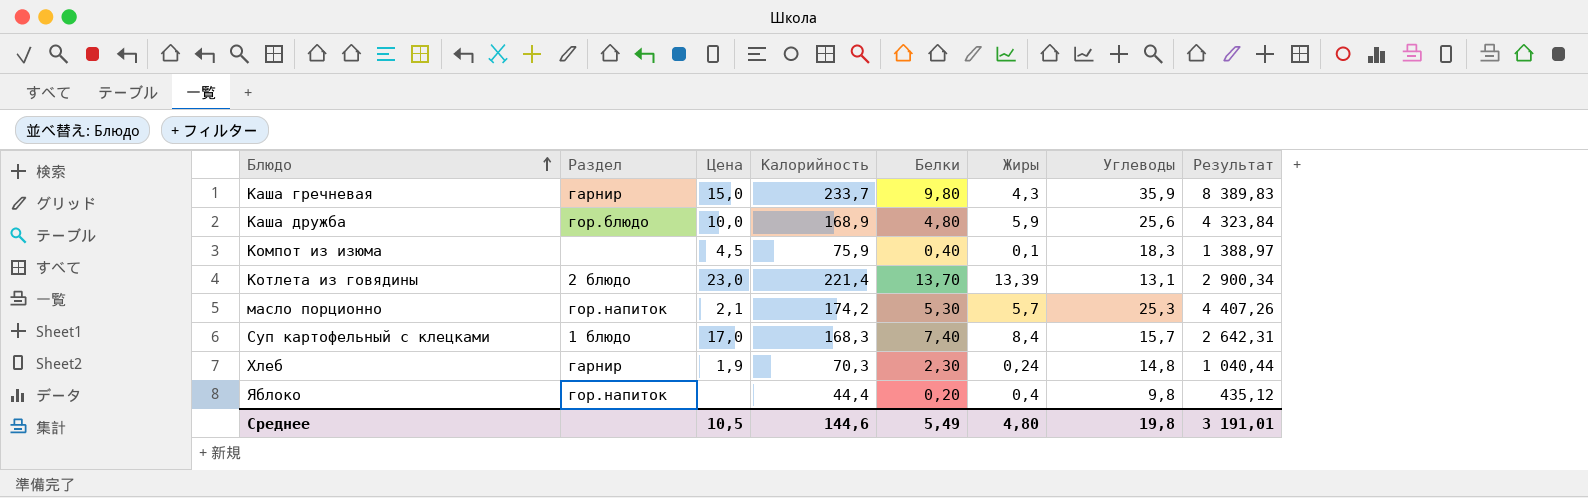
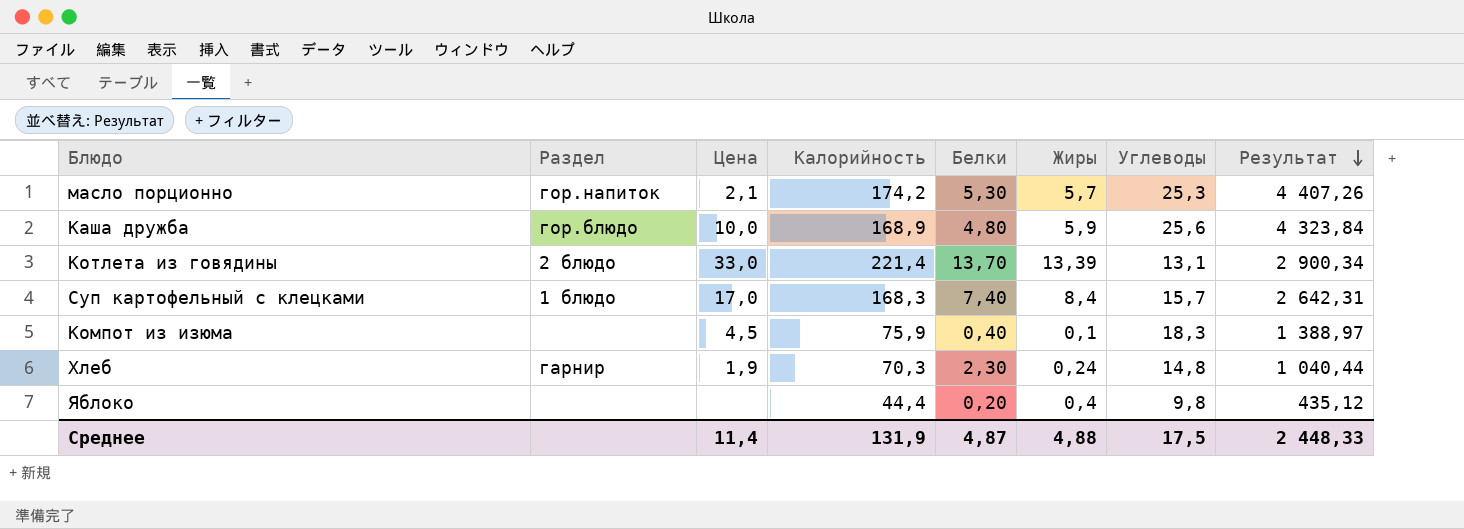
row order: Блюдо ascending -> Результат descending
row Каша гречневая: гарнир | 15,0 | 233,7 | 9,80 | 4,3 | 35,9 | 8 389,83 -> none
Котлета из говядины | Цена: 23,0 -> 33,0
Яблоко | Раздел: гор.напиток -> none
Среднее | Цена: 10,5 -> 11,4
Среднее | Калорийность: 144,6 -> 131,9
Среднее | Белки: 5,49 -> 4,87
Среднее | Жиры: 4,80 -> 4,88
Среднее | Углеводы: 19,8 -> 17,5
Среднее | Результат: 3 191,01 -> 2 448,33

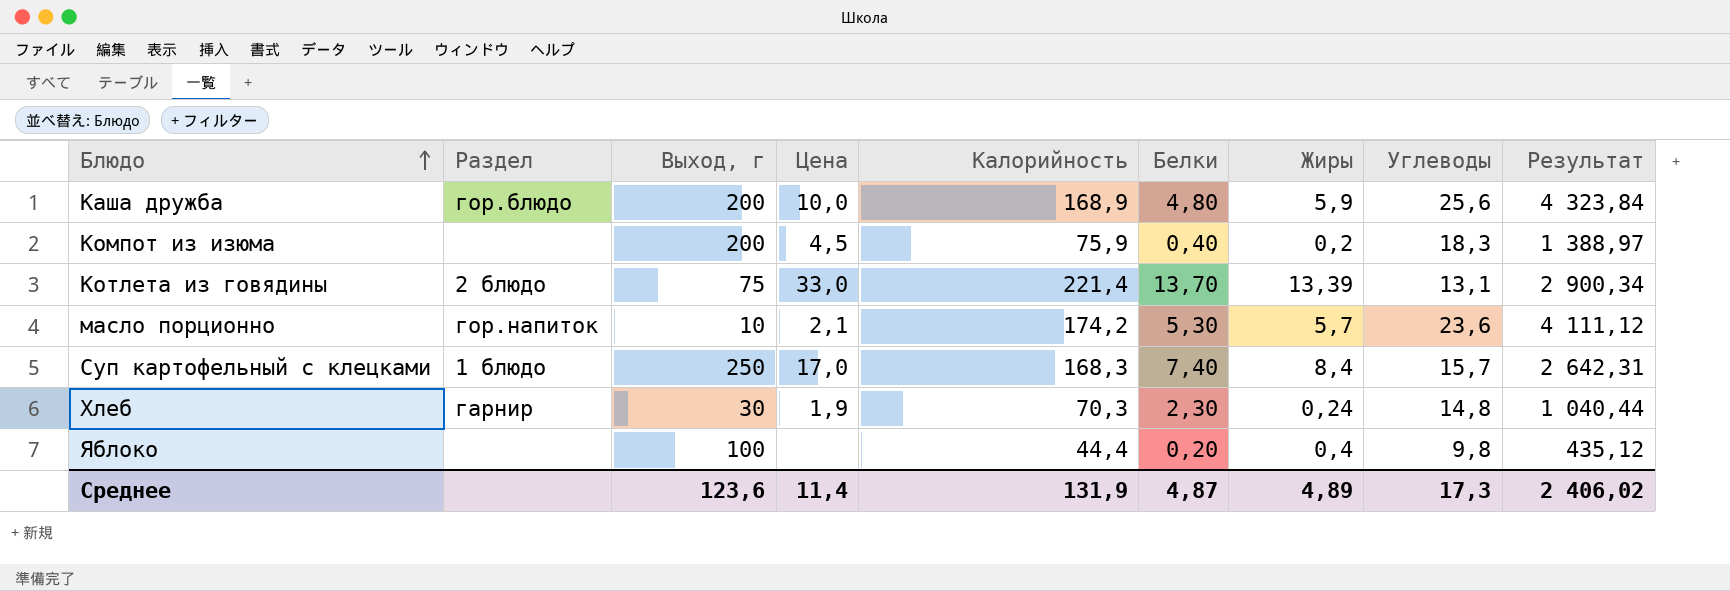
row order: Результат descending -> Блюдо ascending
column Выход, г | position: none -> 3
Компот из изюма | Жиры: 0,1 -> 0,2
масло порционно | Углеводы: 25,3 -> 23,6
масло порционно | Результат: 4 407,26 -> 4 111,12
Среднее | Жиры: 4,88 -> 4,89
Среднее | Углеводы: 17,5 -> 17,3
Среднее | Результат: 2 448,33 -> 2 406,02

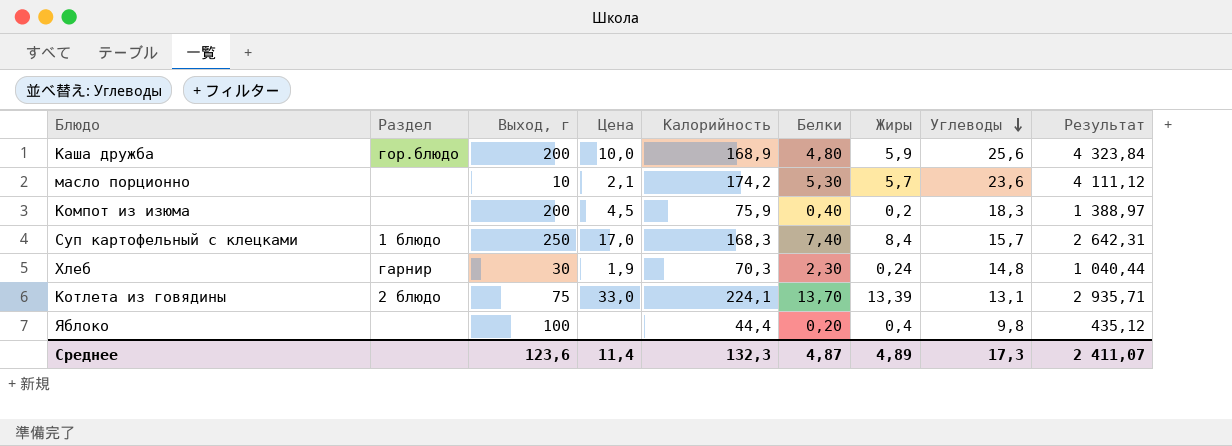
row order: Блюдо ascending -> Углеводы descending
масло порционно | Раздел: гор.напиток -> none
Котлета из говядины | Калорийность: 221,4 -> 224,1
Котлета из говядины | Результат: 2 900,34 -> 2 935,71
Среднее | Калорийность: 131,9 -> 132,3
Среднее | Результат: 2 406,02 -> 2 411,07

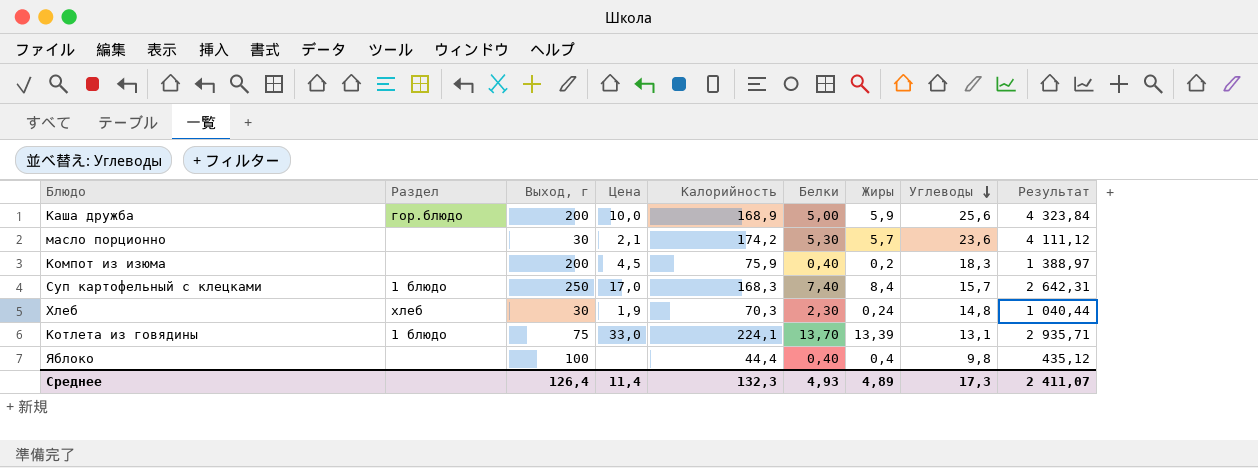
Каша дружба | Белки: 4,80 -> 5,00
масло порционно | Выход, г: 10 -> 30
Хлеб | Раздел: гарнир -> хлеб
Котлета из говядины | Раздел: 2 блюдо -> 1 блюдо
Яблоко | Белки: 0,20 -> 0,40
Среднее | Выход, г: 123,6 -> 126,4
Среднее | Белки: 4,87 -> 4,93

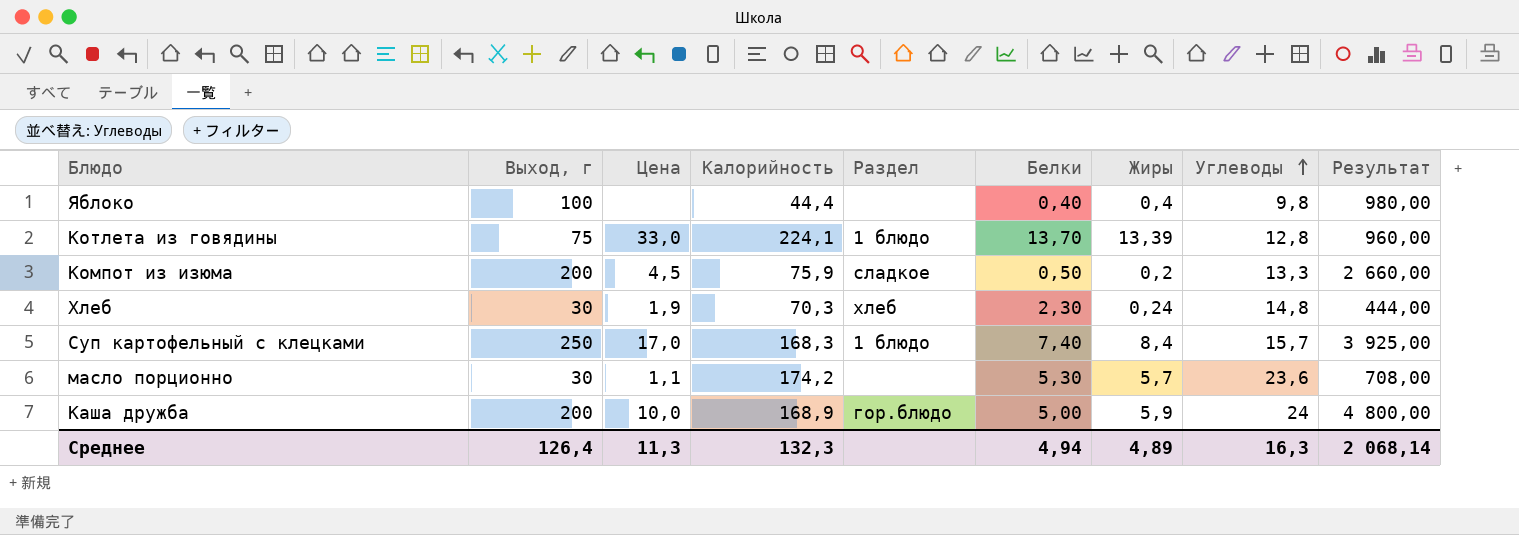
row order: Углеводы descending -> Углеводы ascending
column Раздел | position: 2 -> 5
column Результат | formula: [Калорийность] * [Углеводы] -> [Выход, г] * [Углеводы]
Котлета из говядины | Углеводы: 13,1 -> 12,8
Компот из изюма | Раздел: none -> сладкое
Компот из изюма | Белки: 0,40 -> 0,50
Компот из изюма | Углеводы: 18,3 -> 13,3
масло порционно | Цена: 2,1 -> 1,1
Каша дружба | Углеводы: 25,6 -> 24
Среднее | Цена: 11,4 -> 11,3
Среднее | Белки: 4,93 -> 4,94
Среднее | Углеводы: 17,3 -> 16,3
Среднее | Результат: 2 411,07 -> 2 068,14

